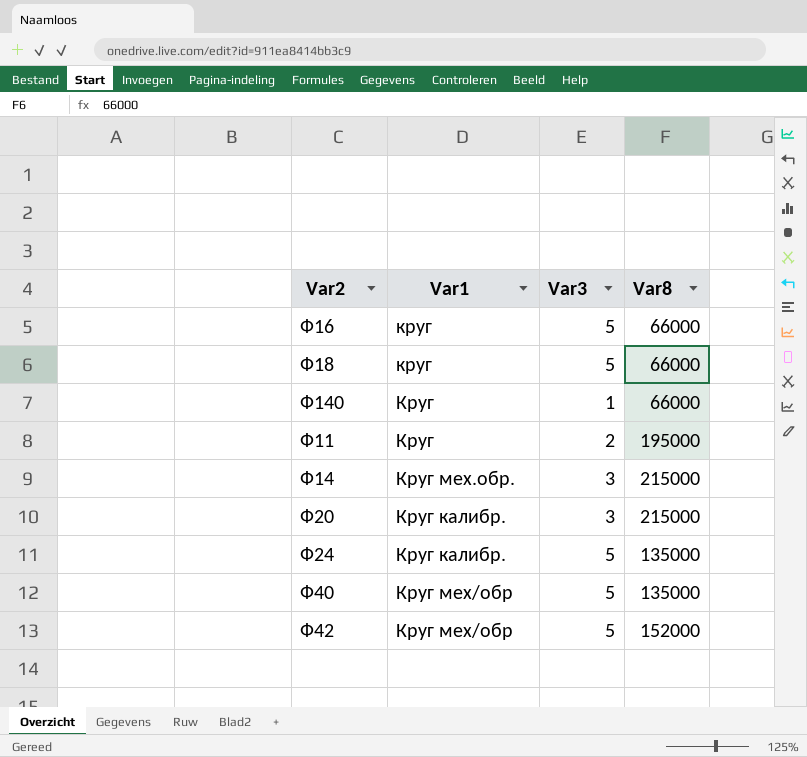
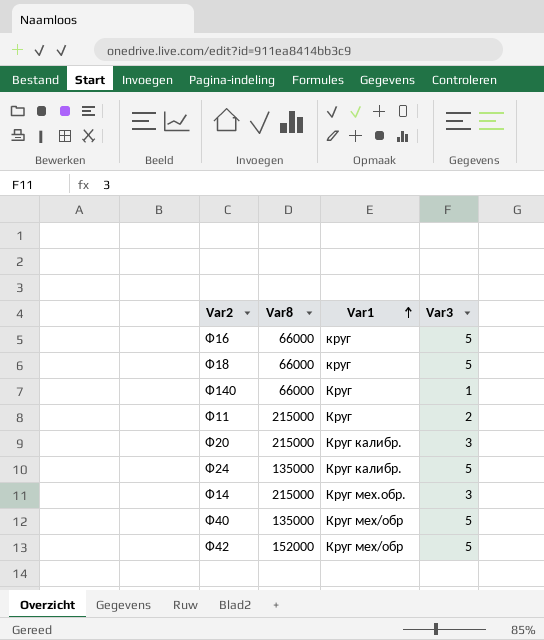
row order: none -> Var1 ascending
column Var8 | position: 4 -> 2
Ф11 | Var8: 195000 -> 215000

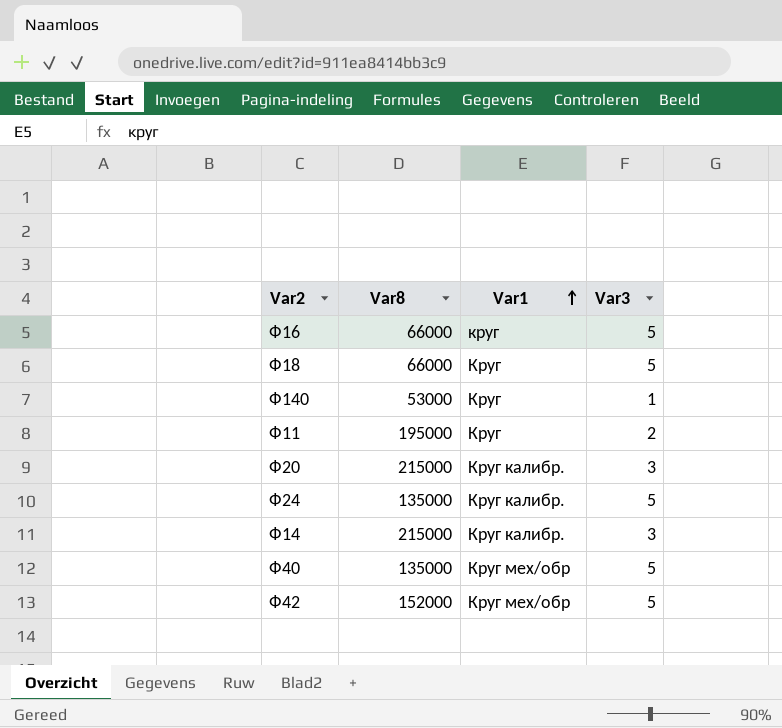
Ф18 | Var1: круг -> Круг
Ф140 | Var8: 66000 -> 53000
Ф11 | Var8: 215000 -> 195000
Ф14 | Var1: Круг мех.обр. -> Круг калибр.

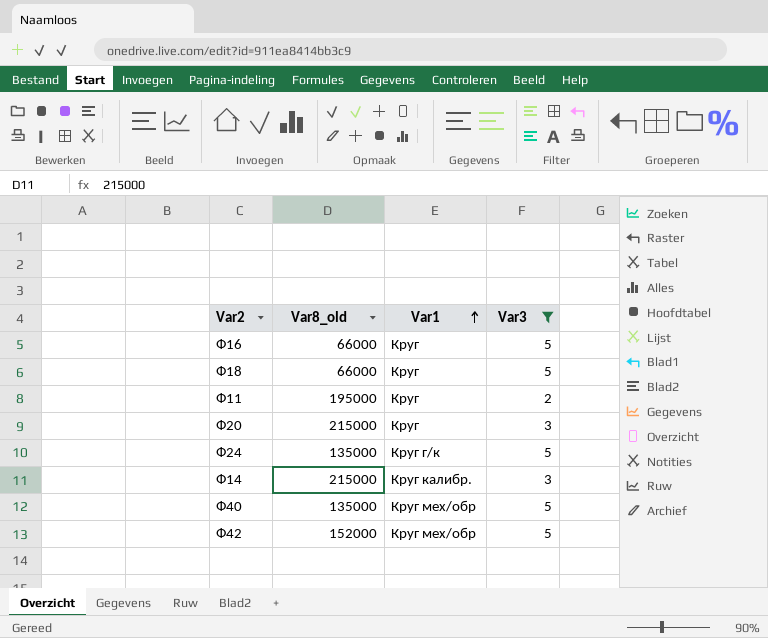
filter: none -> Var3 != 1
column name: Var8 -> Var8_old
Ф16 | Var1: круг -> Круг
Ф20 | Var1: Круг калибр. -> Круг
Ф24 | Var1: Круг калибр. -> Круг г/к

